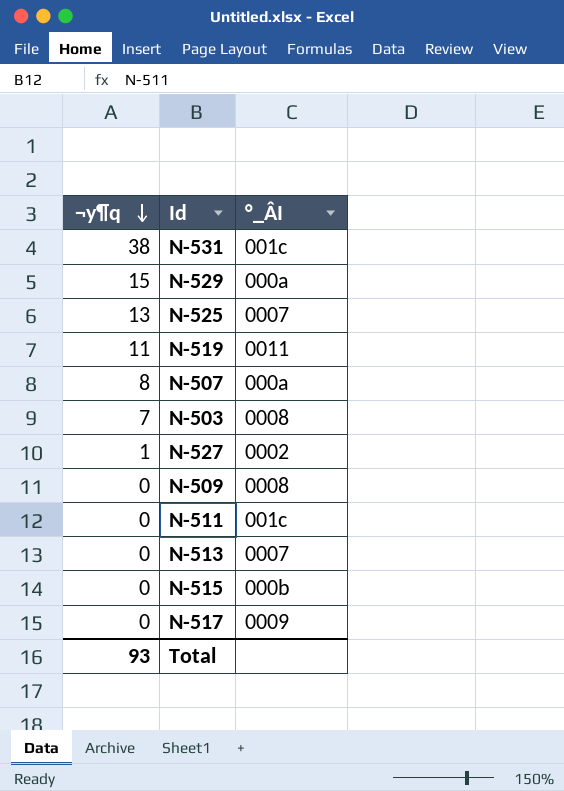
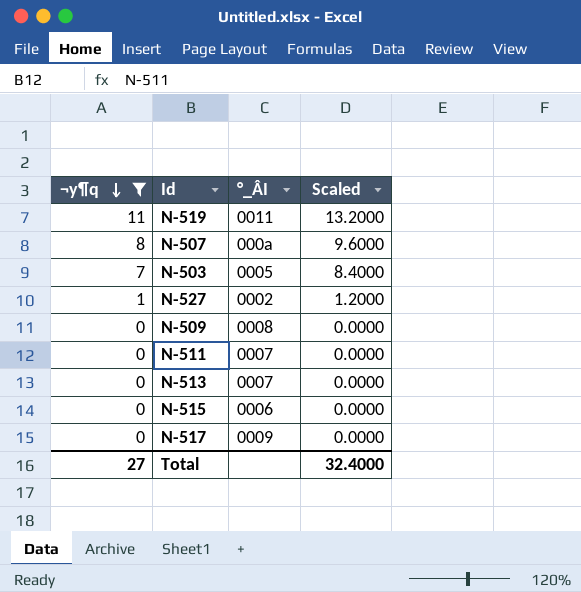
filter: none -> ¬y¶q <= 11
column Scaled | formula: none -> [¬y¶q] * 1.2
N-503 | °_ÂI: 0008 -> 0005
N-511 | °_ÂI: 001c -> 0007
N-515 | °_ÂI: 000b -> 0006
Total | ¬y¶q: 93 -> 27

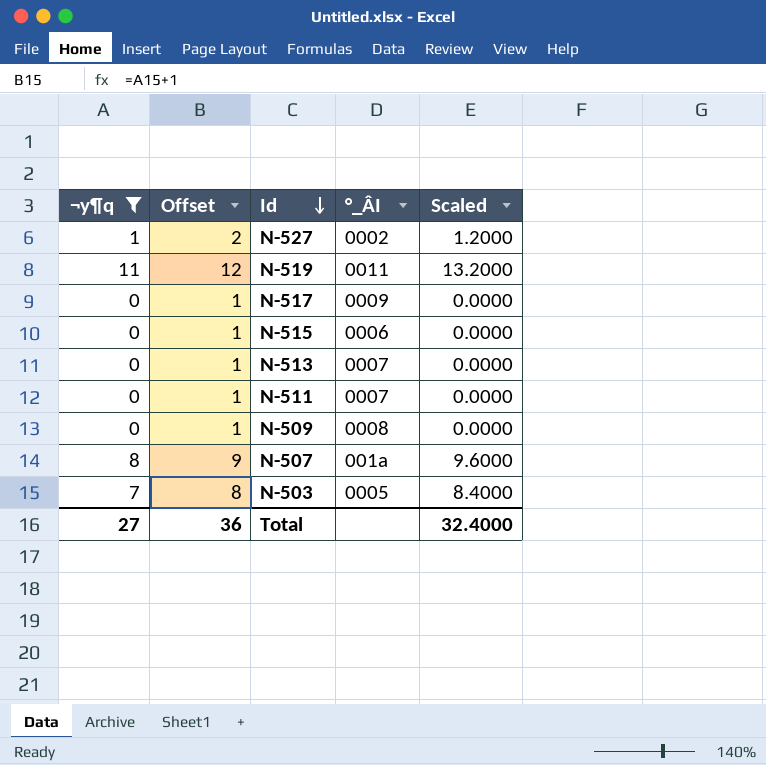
row order: ¬y¶q descending -> Id descending
column Offset | formula: none -> [¬y¶q] + 1
N-507 | °_ÂI: 000a -> 001a

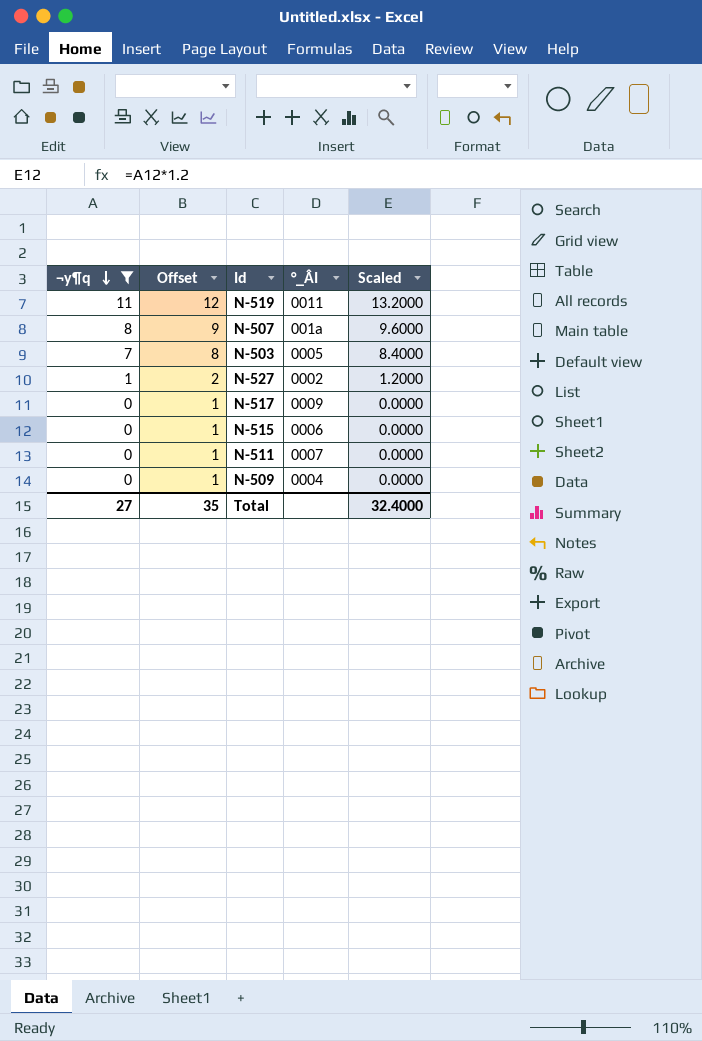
row order: Id descending -> ¬y¶q descending
row N-513: 0 | 1 | 0007 | 0.0000 -> none
N-509 | °_ÂI: 0008 -> 0004
Total | Offset: 36 -> 35

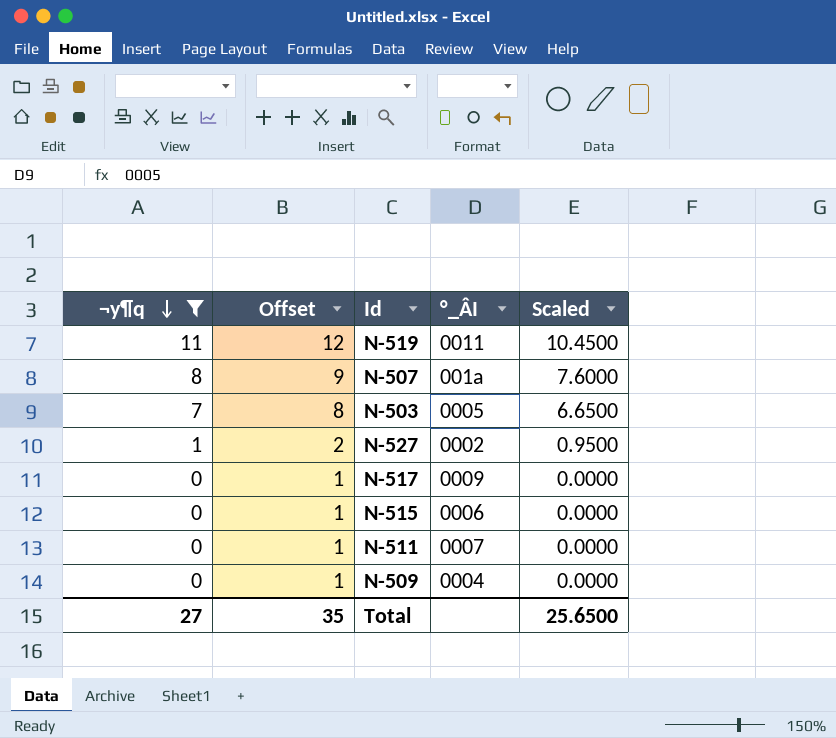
column Scaled | formula: [¬y¶q] * 1.2 -> [¬y¶q] * 0.95
Total | Scaled: 32.4000 -> 25.6500

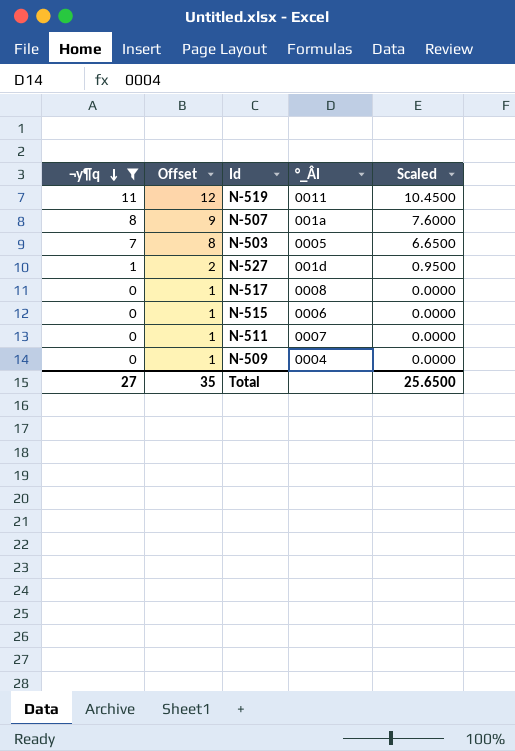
N-527 | °_ÂI: 0002 -> 001d
N-517 | °_ÂI: 0009 -> 0008

